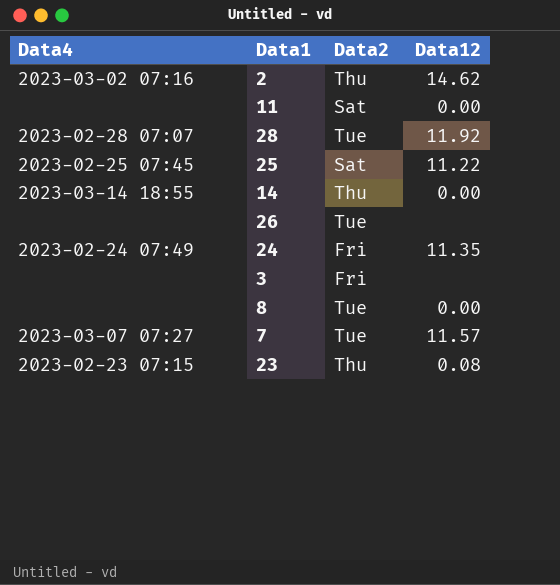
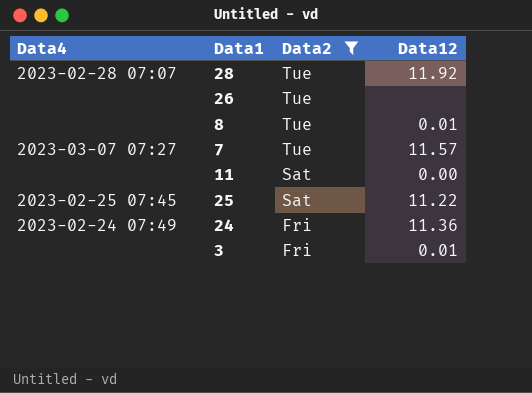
filter: none -> Data2 != Thu
row order: none -> Data2 descending
8 | Data12: 0.00 -> 0.01
24 | Data12: 11.35 -> 11.36
3 | Data12: none -> 0.01

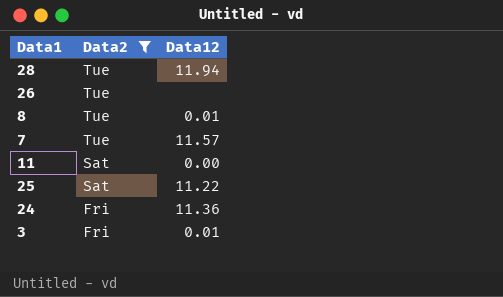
column Data4 | position: 1 -> none
28 | Data12: 11.92 -> 11.94

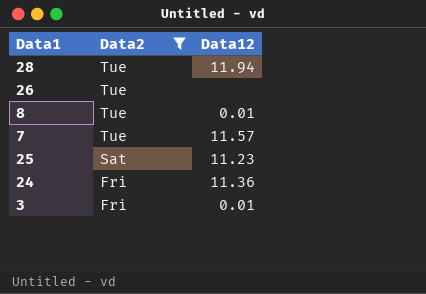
row 11: Sat | 0.00 -> none
25 | Data12: 11.22 -> 11.23

